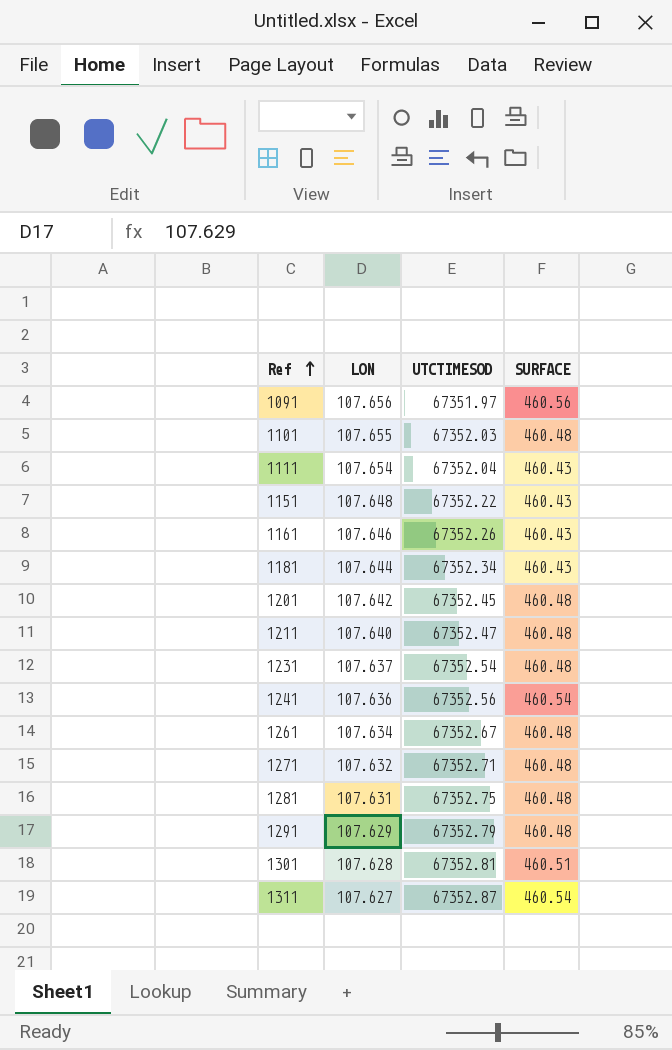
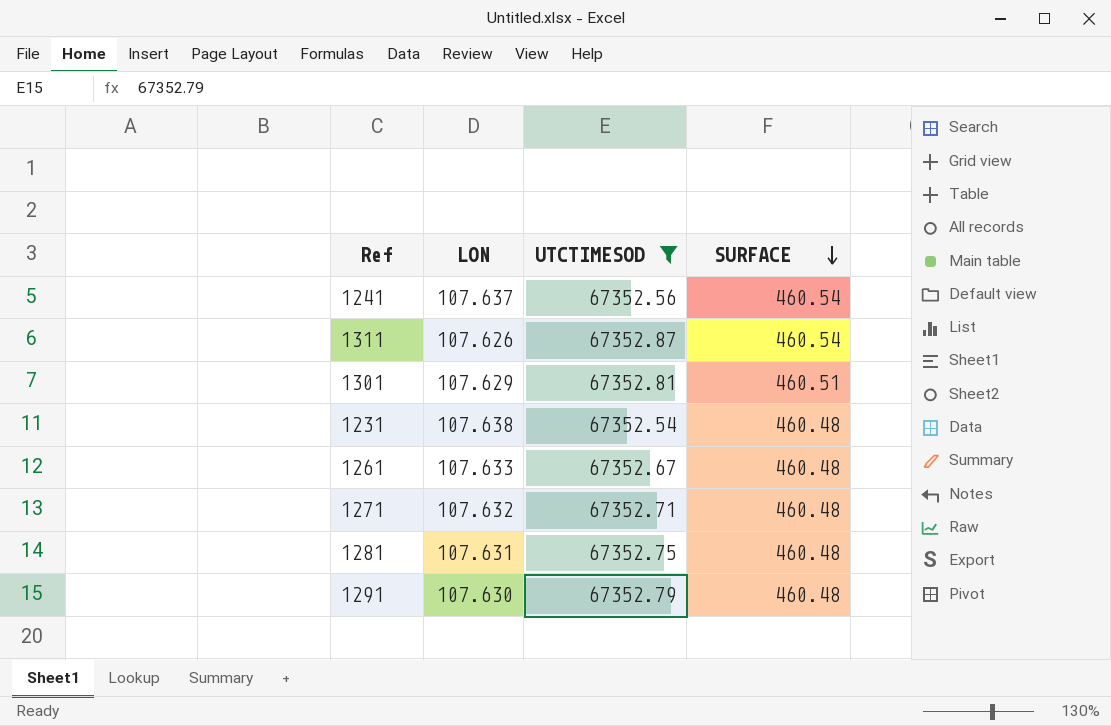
filter: none -> UTCTIMESOD >= 67352.54
row order: Ref ascending -> SURFACE descending
1241 | LON: 107.636 -> 107.637
1311 | LON: 107.627 -> 107.626
1301 | LON: 107.628 -> 107.629
1231 | LON: 107.637 -> 107.638
1261 | LON: 107.634 -> 107.633
1291 | LON: 107.629 -> 107.630

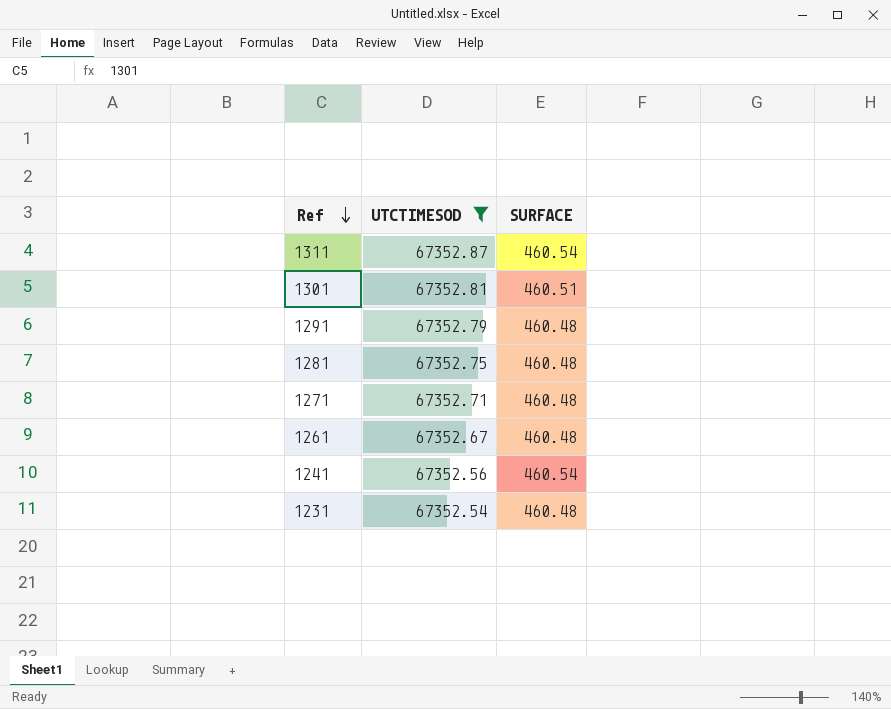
row order: SURFACE descending -> Ref descending
column LON | position: 2 -> none

